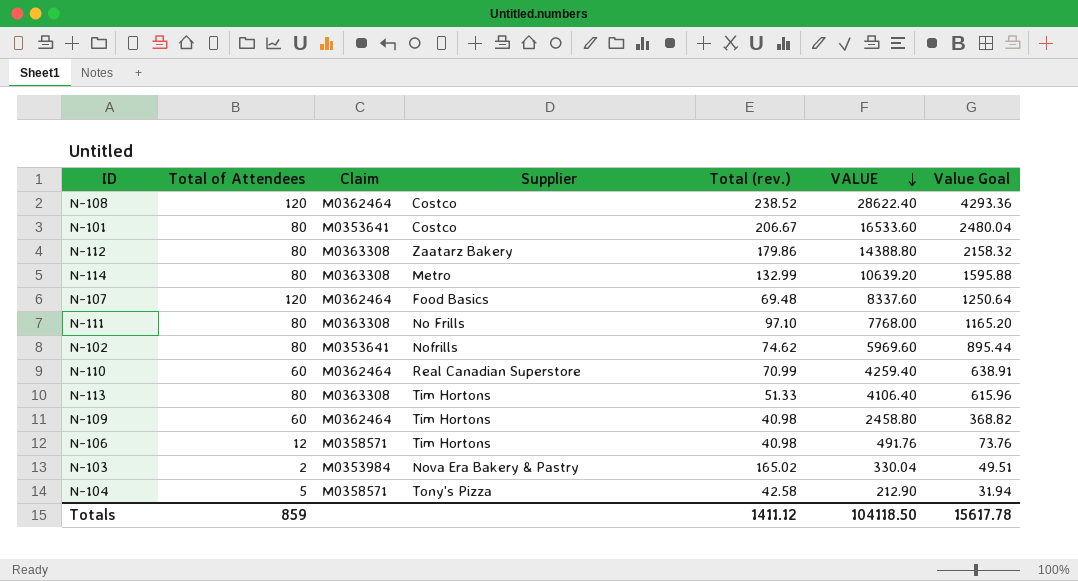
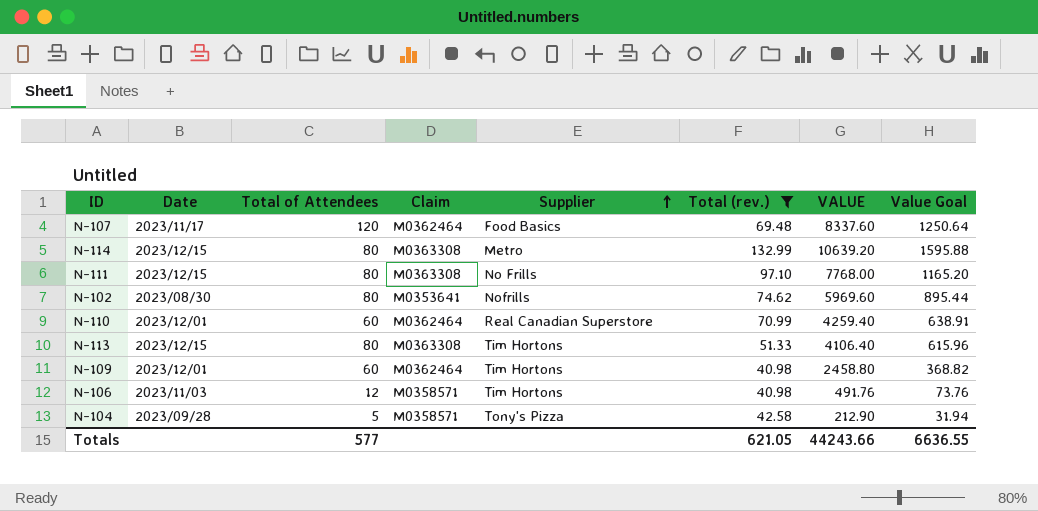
filter: none -> Total (rev.) <= 132.99
row order: VALUE descending -> Supplier ascending
column Date | position: none -> 2
Totals | Total of Attendees: 859 -> 577
Totals | Total (rev.): 1411.12 -> 621.05
Totals | VALUE: 104118.50 -> 44243.66
Totals | Value Goal: 15617.78 -> 6636.55

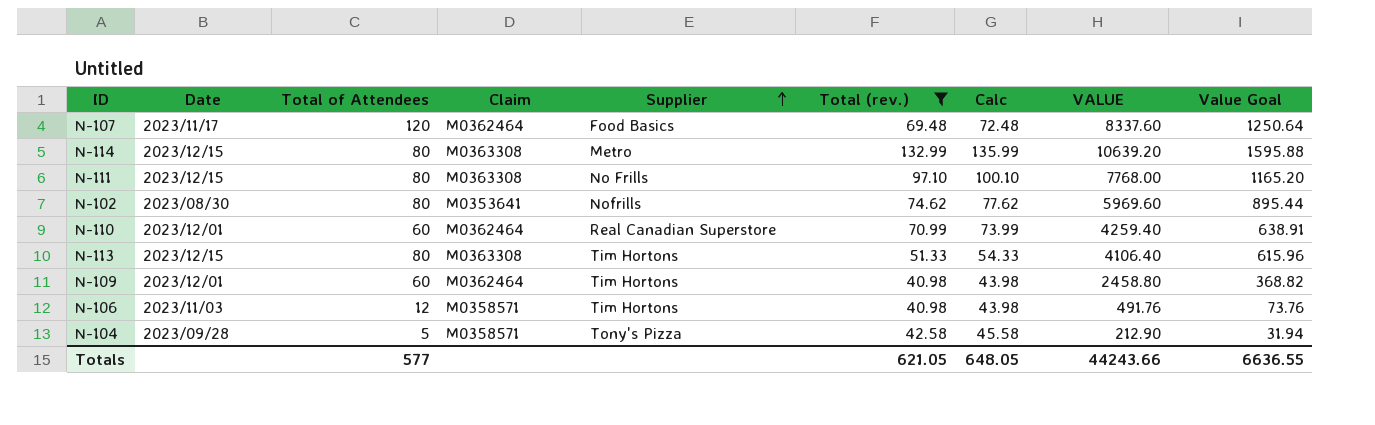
column Calc | formula: none -> [Total (rev.)] + 3

